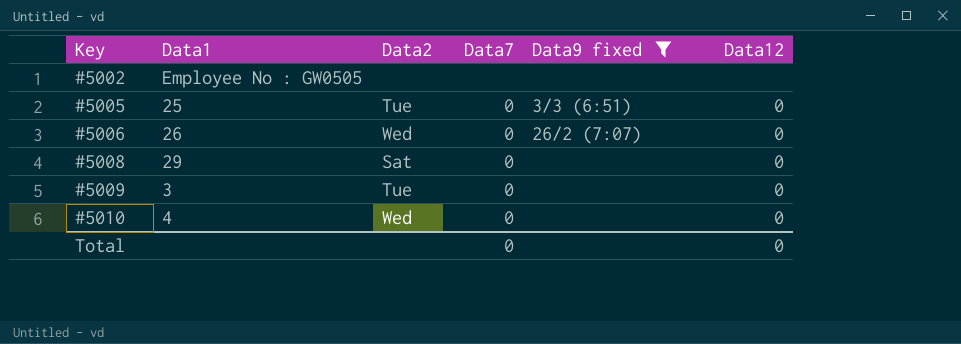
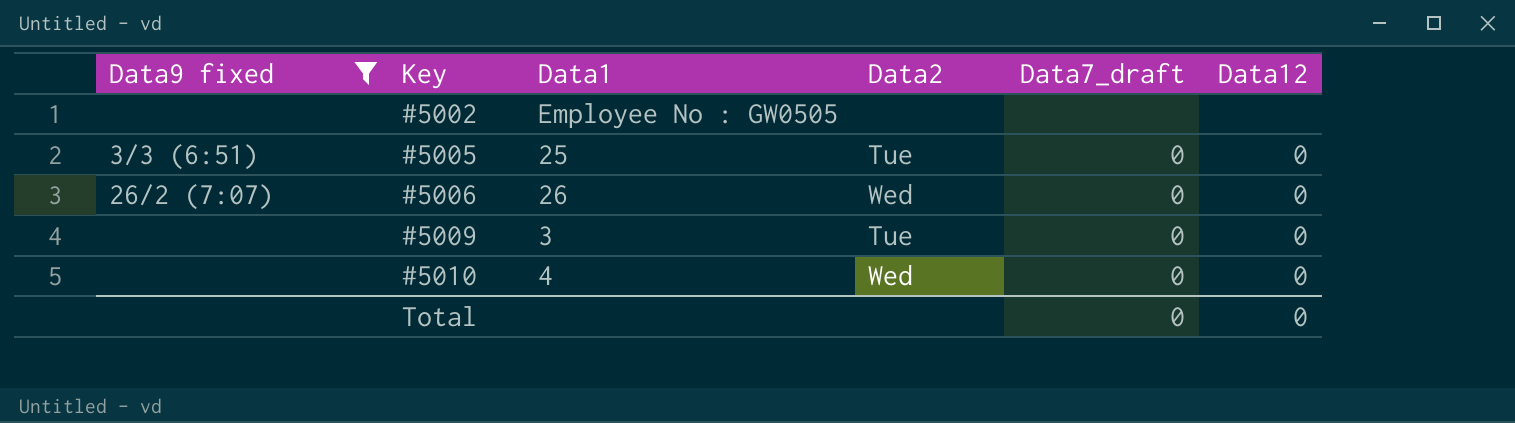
column Data9 fixed | position: 5 -> 1
column name: Data7 -> Data7_draft
row #5008: 29 | Sat | 0 | none | 0 -> none

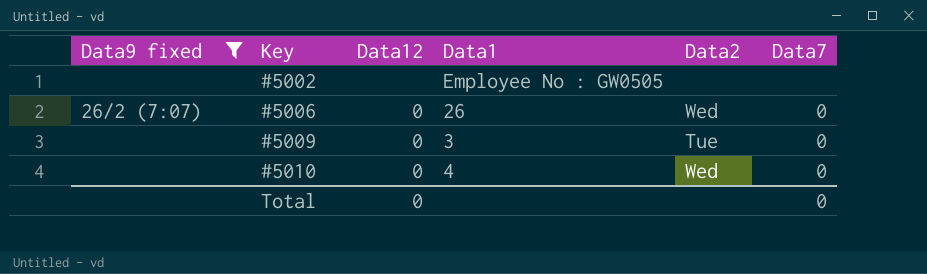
column Data12 | position: 6 -> 3
column name: Data7_draft -> Data7
row #5005: 3/3 (6:51) | 25 | Tue | 0 | 0 -> none

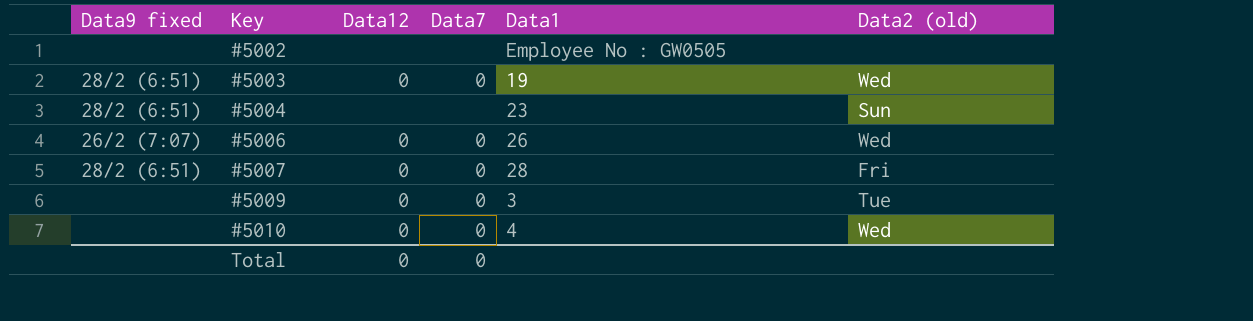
filter: Data9 fixed != 28/2 (6:51) -> none
column Data7 | position: 6 -> 4
column name: Data2 -> Data2 (old)

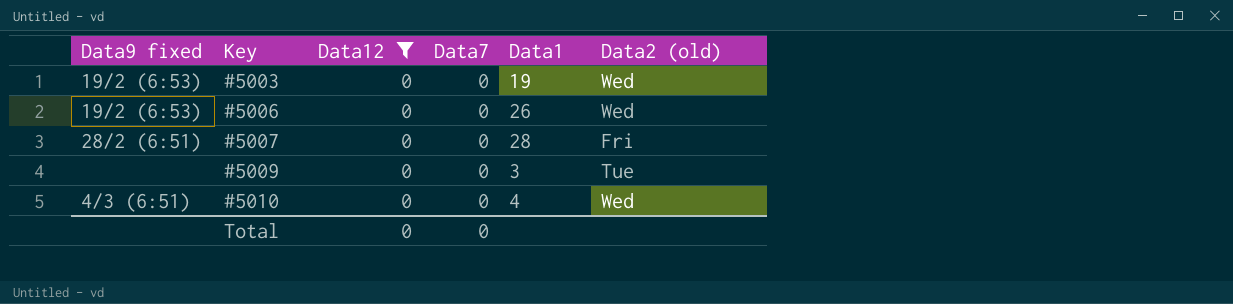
filter: none -> Data12 = 0
#5003 | Data9 fixed: 28/2 (6:51) -> 19/2 (6:53)
#5006 | Data9 fixed: 26/2 (7:07) -> 19/2 (6:53)
#5010 | Data9 fixed: none -> 4/3 (6:51)

